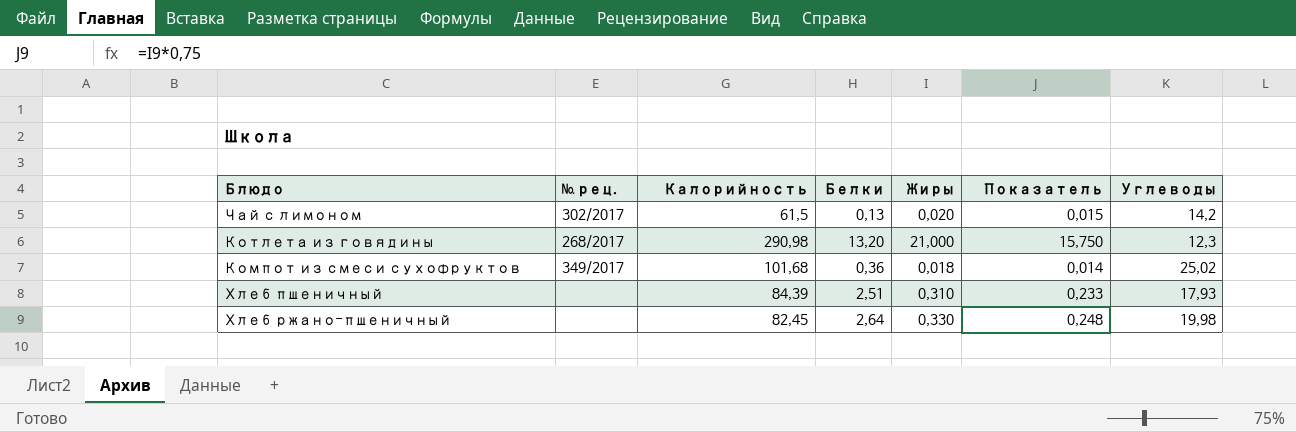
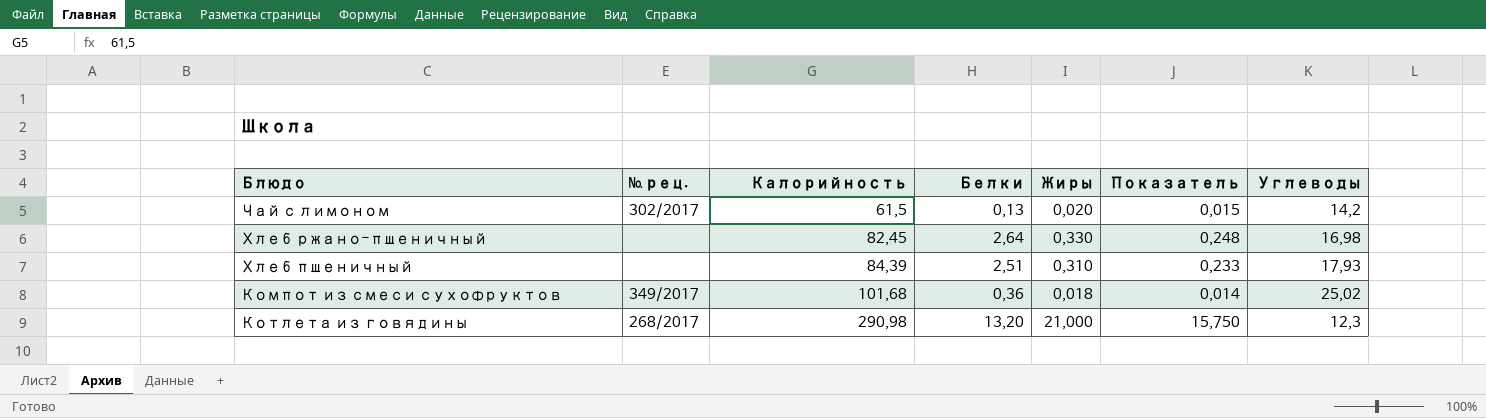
row order: none -> Калорийность ascending
Хлеб ржано-пшеничный | Углеводы: 19,98 -> 16,98

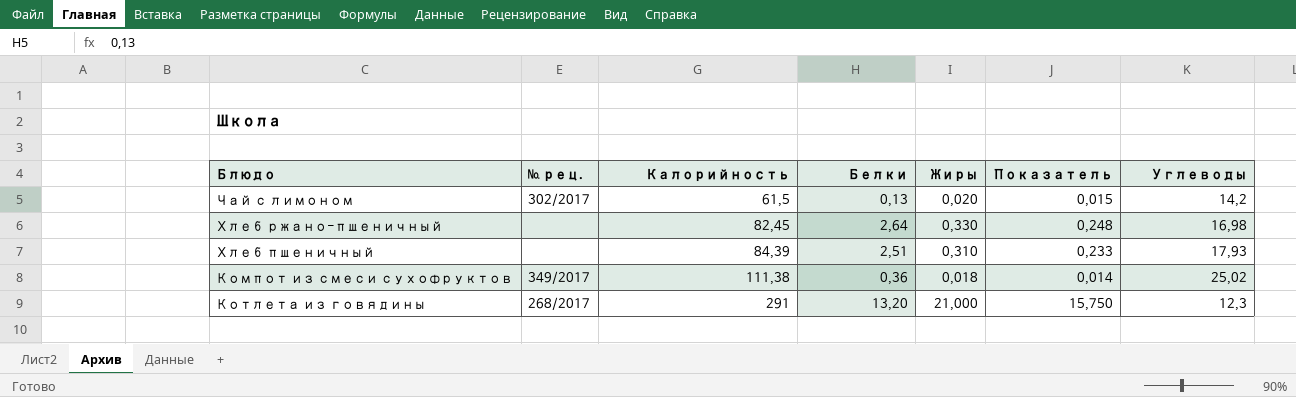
Компот из смеси сухофруктов | Калорийность: 101,68 -> 111,38
Котлета из говядины | Калорийность: 290,98 -> 291

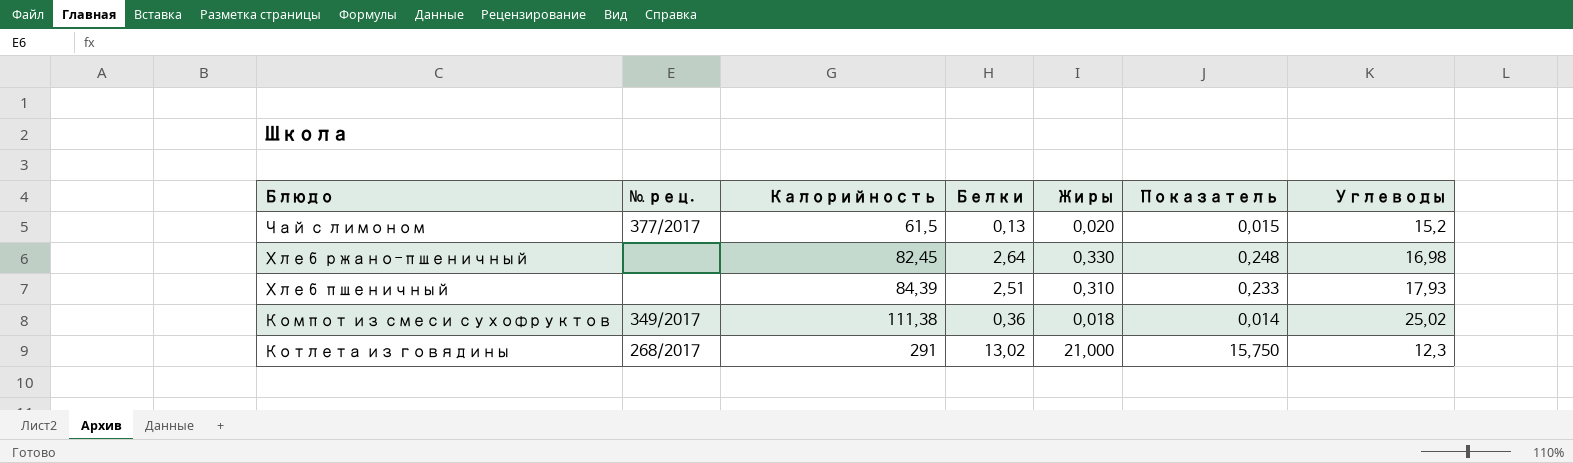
Чай с лимоном | № рец.: 302/2017 -> 377/2017
Чай с лимоном | Углеводы: 14,2 -> 15,2
Котлета из говядины | Белки: 13,20 -> 13,02

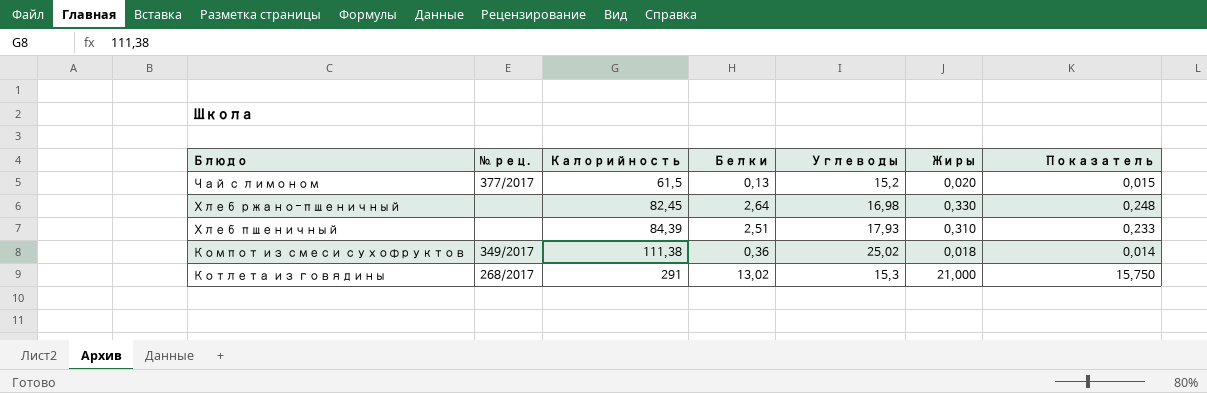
column Углеводы | position: 7 -> 5
Котлета из говядины | Углеводы: 12,3 -> 15,3

